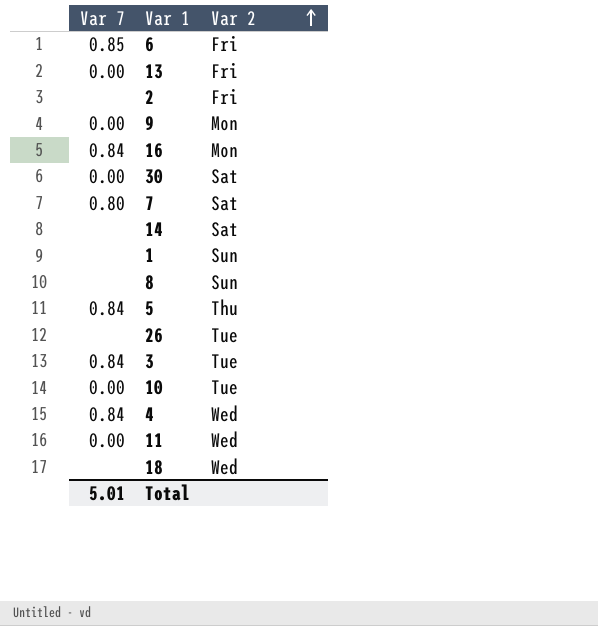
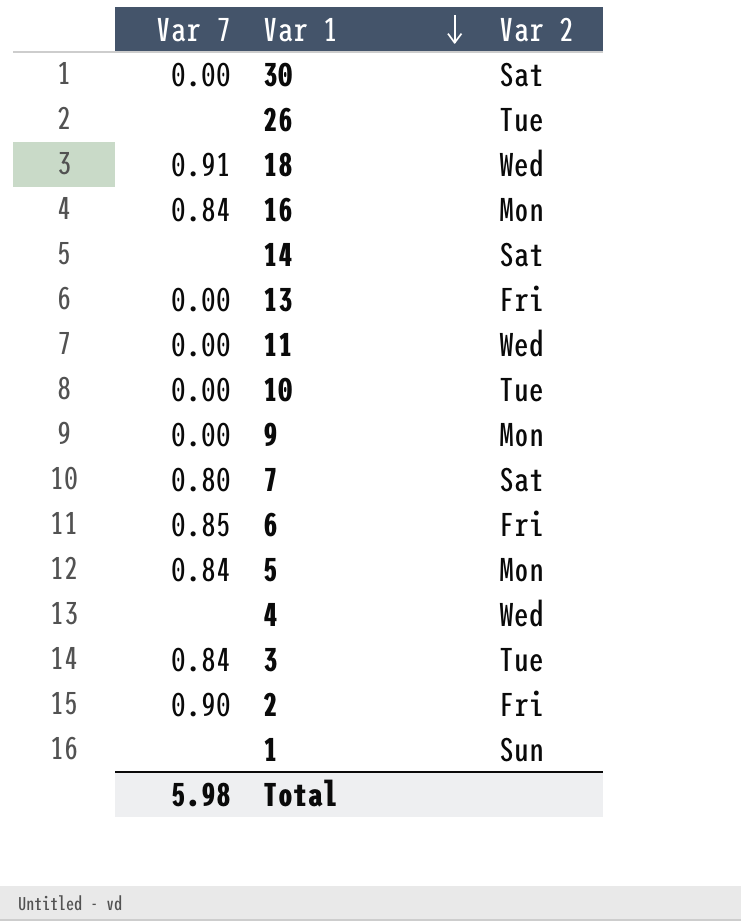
row order: Var 2 ascending -> Var 1 descending
row 8: none | Sun -> none
18 | Var 7: none -> 0.91
5 | Var 2: Thu -> Mon
4 | Var 7: 0.84 -> none
2 | Var 7: none -> 0.90
Total | Var 7: 5.01 -> 5.98

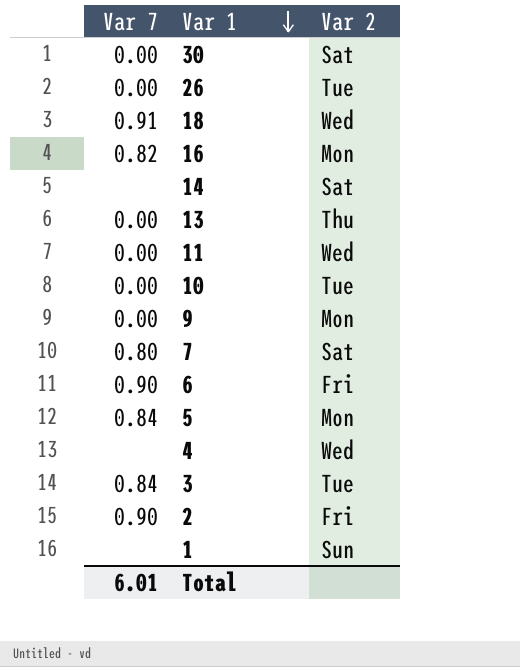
26 | Var 7: none -> 0.00
16 | Var 7: 0.84 -> 0.82
13 | Var 2: Fri -> Thu
6 | Var 7: 0.85 -> 0.90
Total | Var 7: 5.98 -> 6.01

